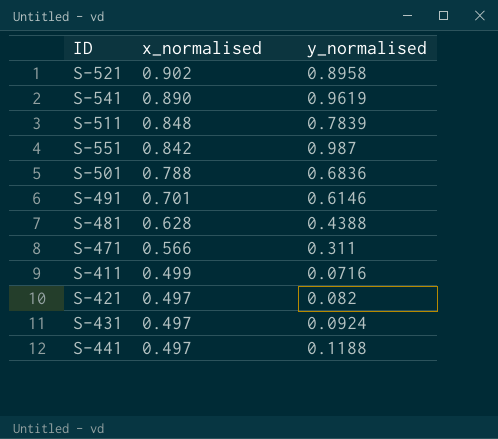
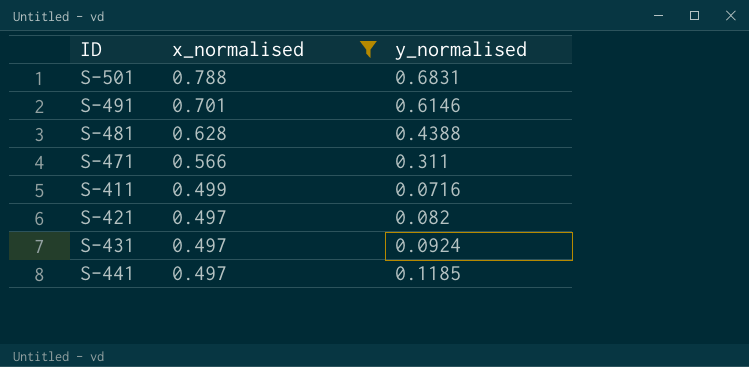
filter: none -> x_normalised <= 0.788
S-501 | y_normalised: 0.6836 -> 0.6831
S-441 | y_normalised: 0.1188 -> 0.1185

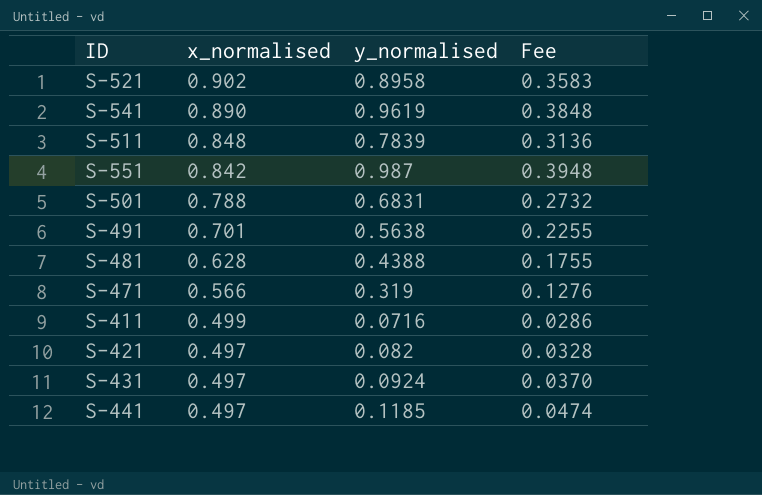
filter: x_normalised <= 0.788 -> none
column Fee | formula: none -> [y_normalised] * 0.4
S-491 | y_normalised: 0.6146 -> 0.5638
S-471 | y_normalised: 0.311 -> 0.319

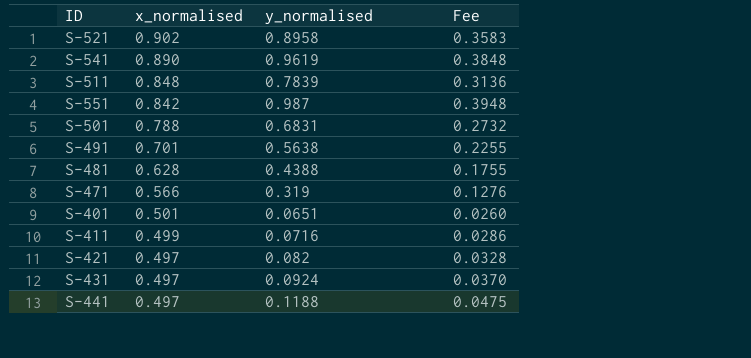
row S-401: none -> 0.501 | 0.0651 | 0.0260
S-441 | y_normalised: 0.1185 -> 0.1188
S-441 | Fee: 0.0474 -> 0.0475

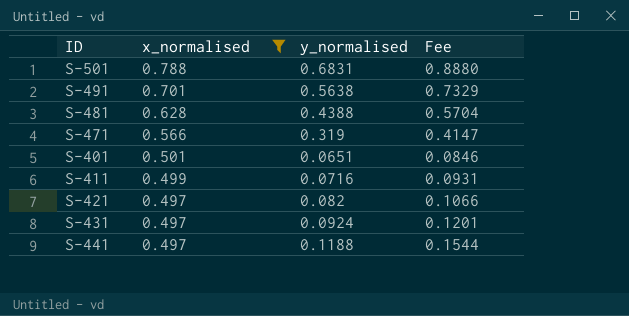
filter: none -> x_normalised <= 0.788
column Fee | formula: [y_normalised] * 0.4 -> [y_normalised] * 1.3

